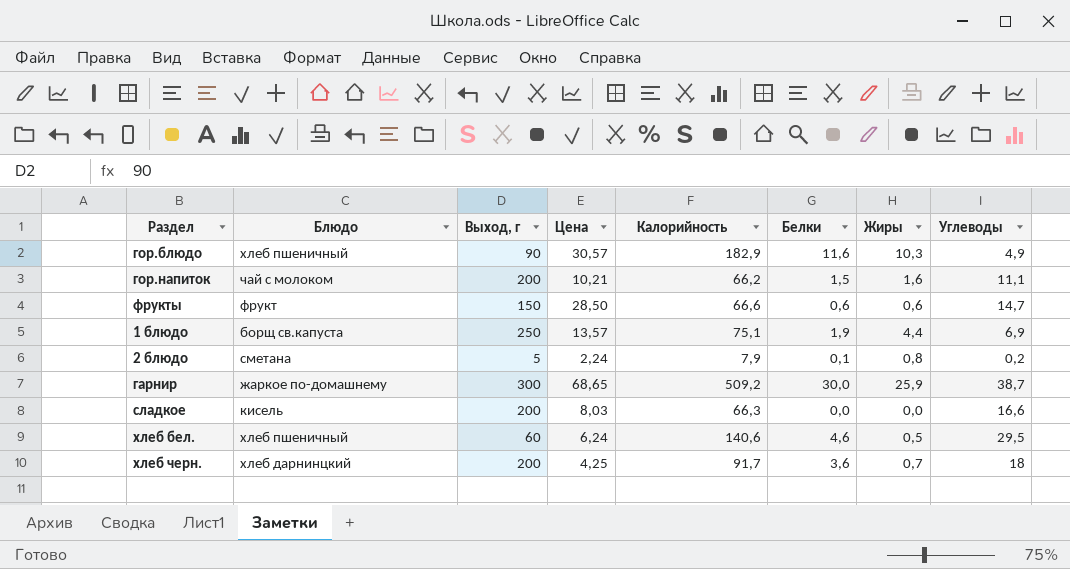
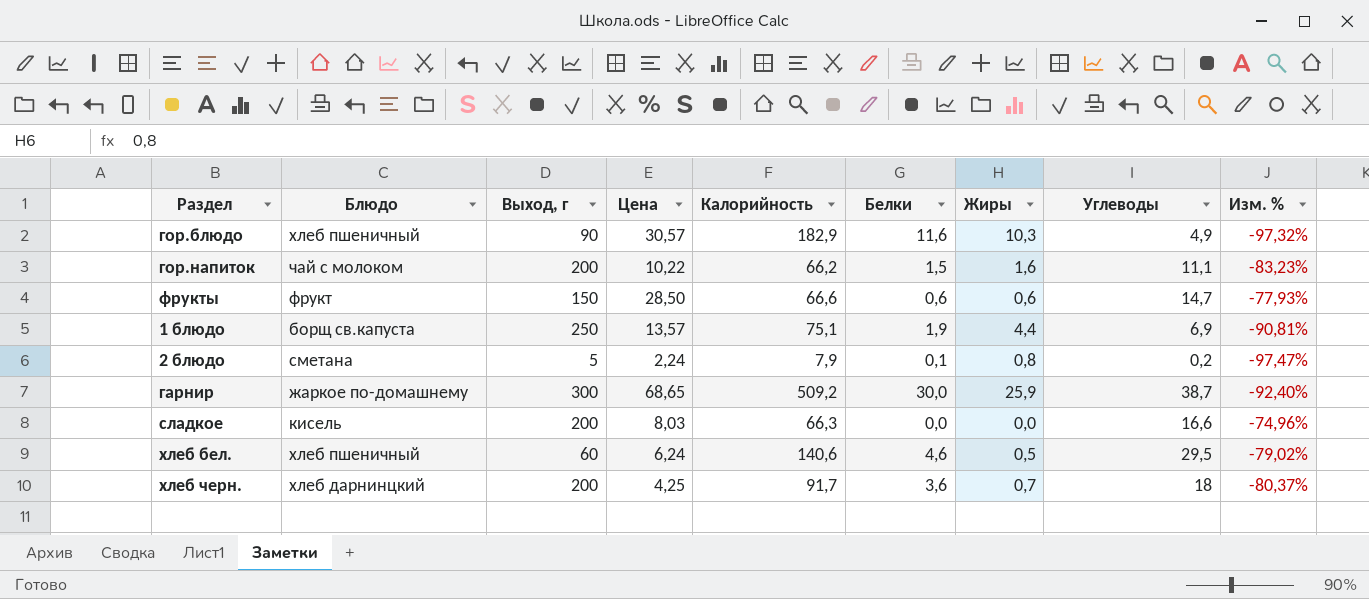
column Изм. % | formula: none -> ([Углеводы] - [Калорийность]) / [Калорийность]
гор.напиток | Цена: 10,21 -> 10,22

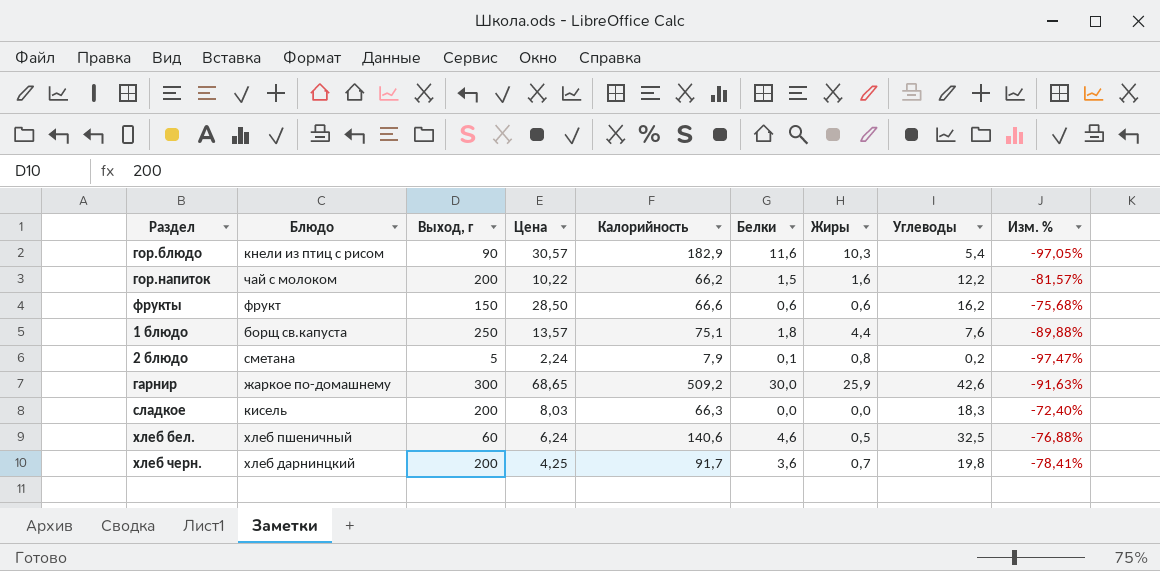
гор.блюдо | Блюдо: хлеб пшеничный -> кнели из птиц с рисом
гор.блюдо | Углеводы: 4,9 -> 5,4
гор.блюдо | Изм. %: -97,32% -> -97,05%
гор.напиток | Углеводы: 11,1 -> 12,2
гор.напиток | Изм. %: -83,23% -> -81,57%
фрукты | Углеводы: 14,7 -> 16,2
фрукты | Изм. %: -77,93% -> -75,68%
1 блюдо | Белки: 1,9 -> 1,8
1 блюдо | Углеводы: 6,9 -> 7,6
1 блюдо | Изм. %: -90,81% -> -89,88%
гарнир | Углеводы: 38,7 -> 42,6
гарнир | Изм. %: -92,40% -> -91,63%
сладкое | Углеводы: 16,6 -> 18,3
сладкое | Изм. %: -74,96% -> -72,40%
хлеб бел. | Углеводы: 29,5 -> 32,5
хлеб бел. | Изм. %: -79,02% -> -76,88%
хлеб черн. | Углеводы: 18 -> 19,8
хлеб черн. | Изм. %: -80,37% -> -78,41%

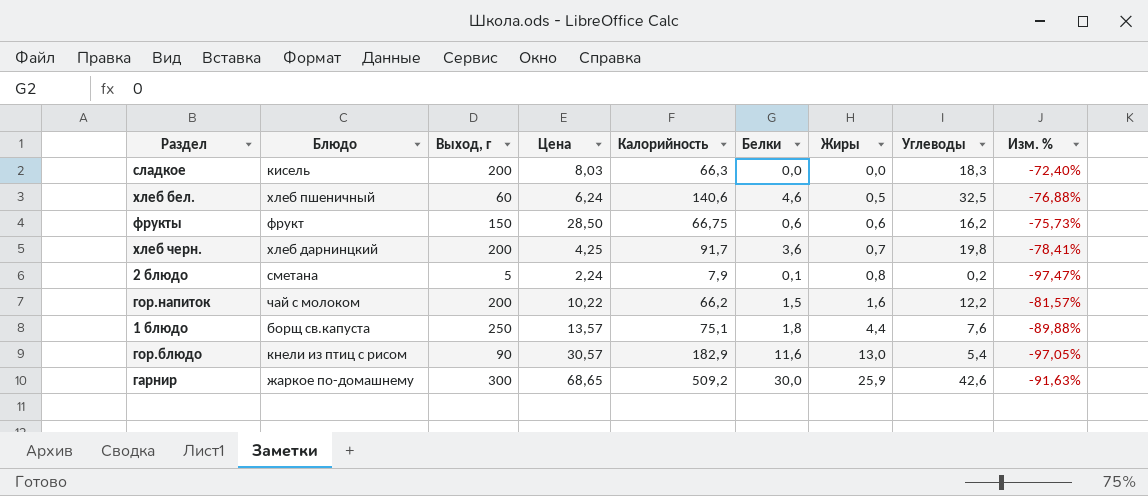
row order: none -> Жиры ascending
фрукты | Калорийность: 66,6 -> 66,75
фрукты | Изм. %: -75,68% -> -75,73%
гор.блюдо | Жиры: 10,3 -> 13,0

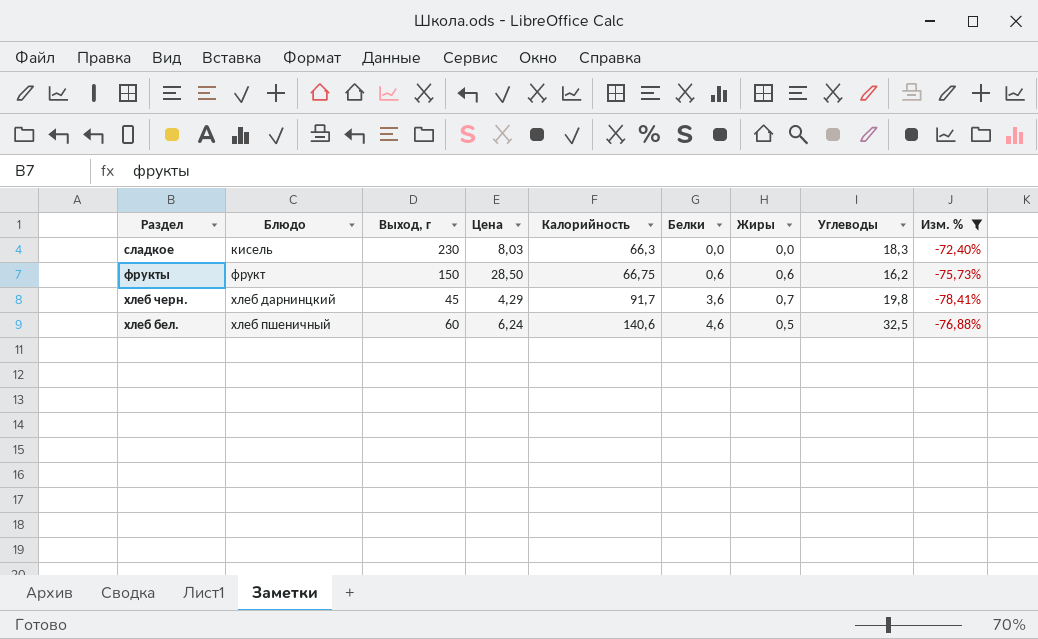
filter: none -> Изм. % >= -78,41%
row order: Жиры ascending -> Блюдо ascending
сладкое | Выход, г: 200 -> 230
хлеб черн. | Выход, г: 200 -> 45
хлеб черн. | Цена: 4,25 -> 4,29

